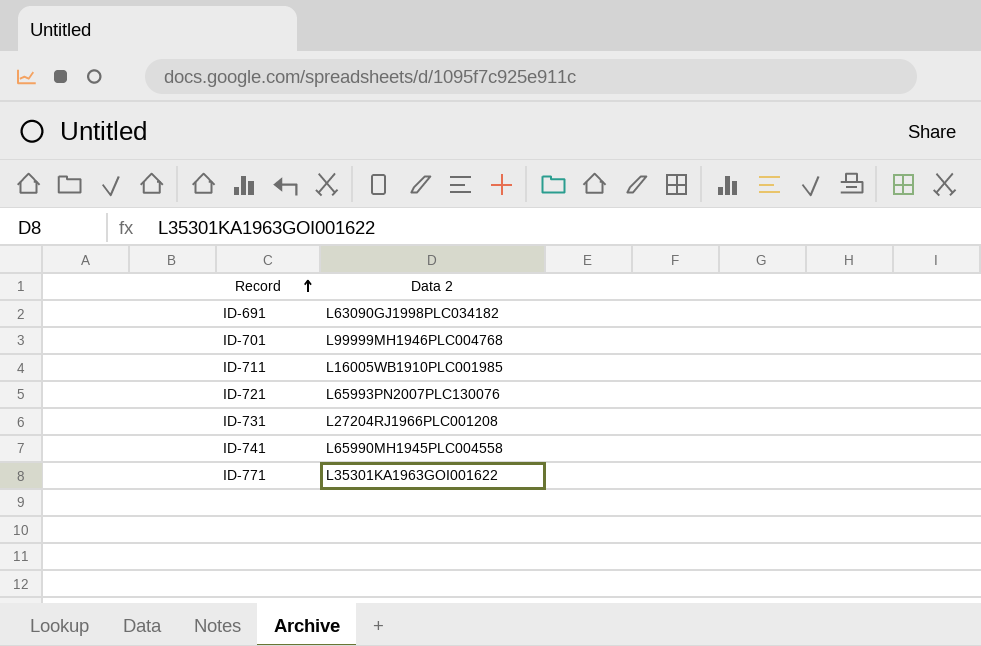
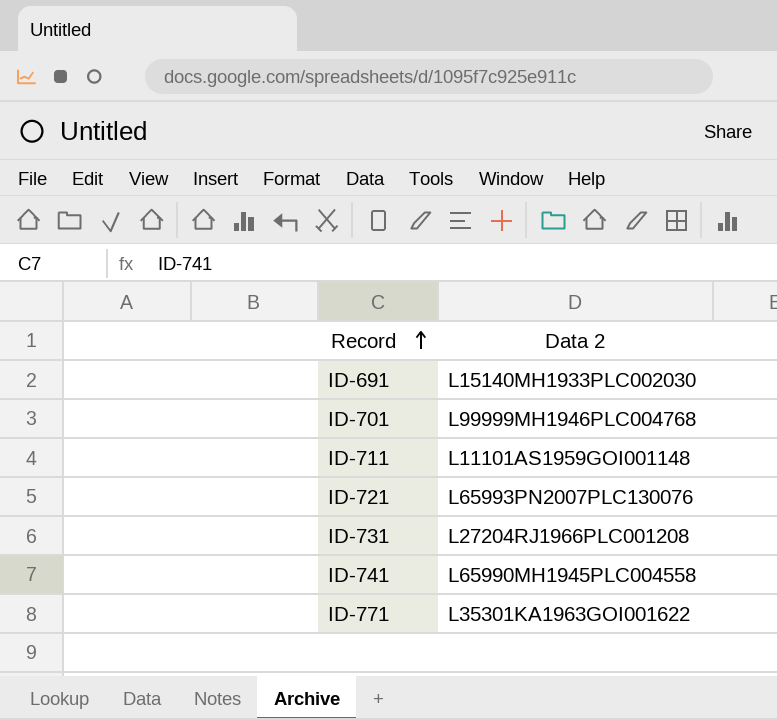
ID-691 | Data 2: L63090GJ1998PLC034182 -> L15140MH1933PLC002030
ID-711 | Data 2: L16005WB1910PLC001985 -> L11101AS1959GOI001148

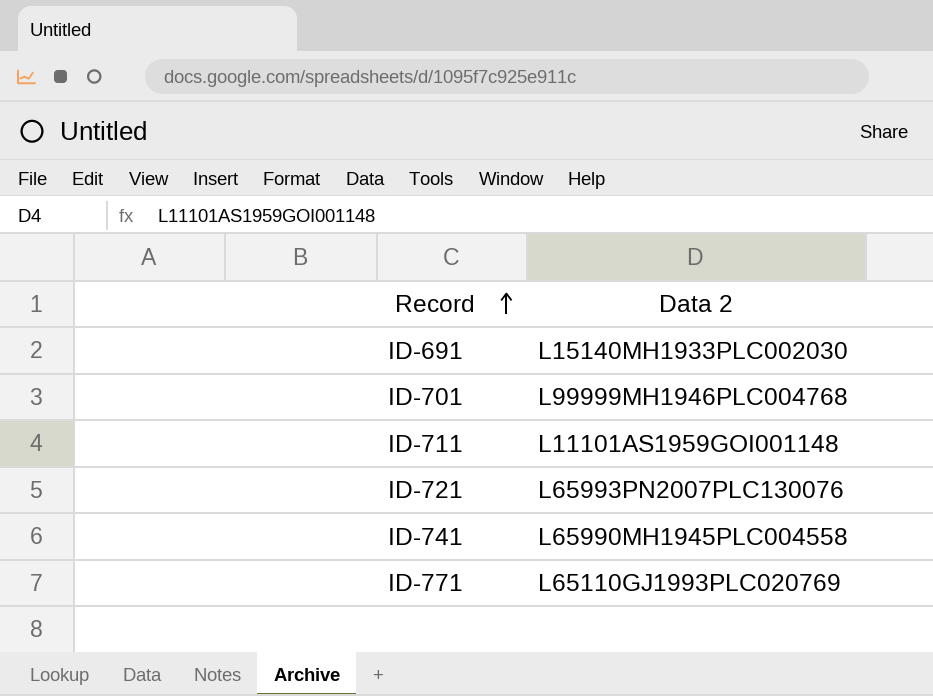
row ID-731: L27204RJ1966PLC001208 -> none
ID-771 | Data 2: L35301KA1963GOI001622 -> L65110GJ1993PLC020769

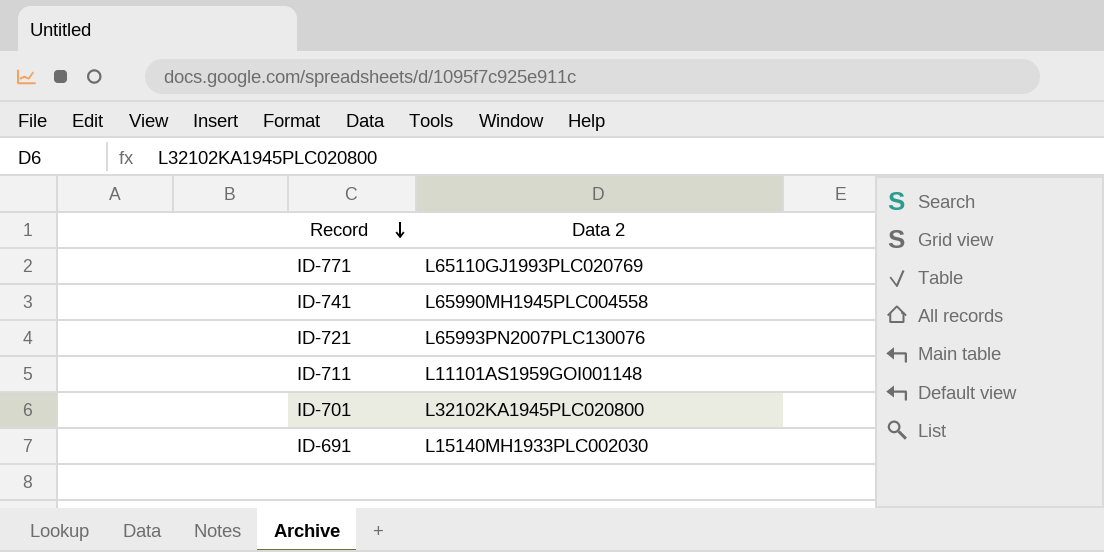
row order: Record ascending -> Record descending
ID-701 | Data 2: L99999MH1946PLC004768 -> L32102KA1945PLC020800

